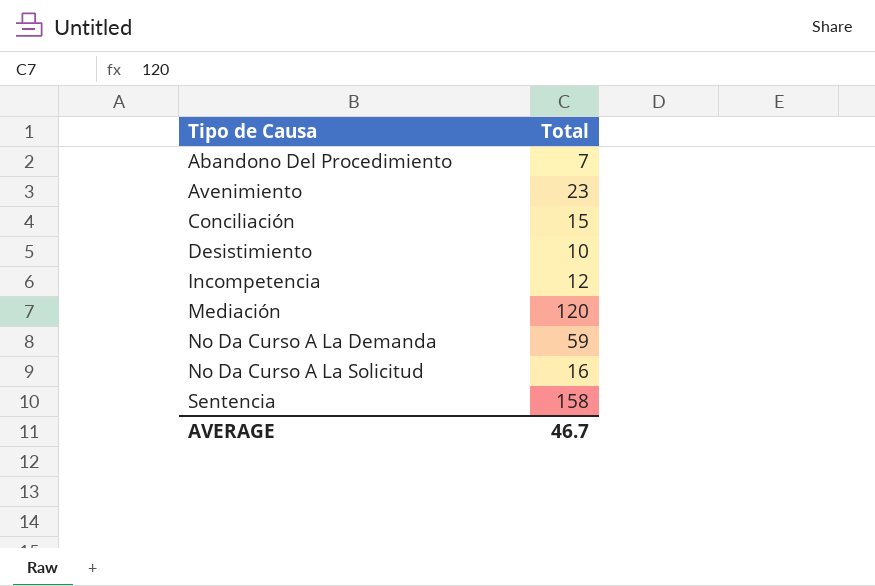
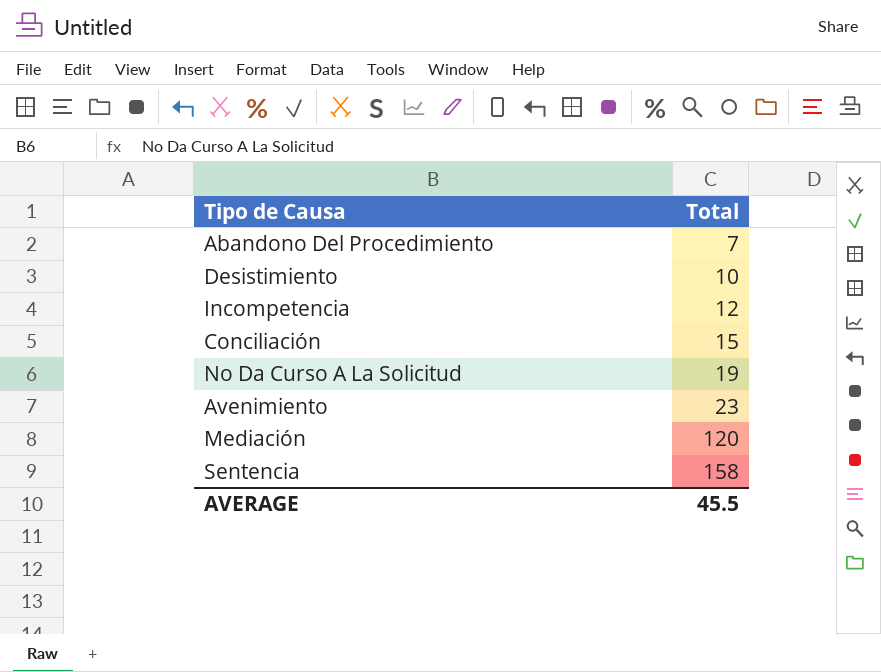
row order: Tipo de Causa ascending -> Total ascending
row No Da Curso A La Demanda: 59 -> none
No Da Curso A La Solicitud | Total: 16 -> 19
AVERAGE | Total: 46.7 -> 45.5

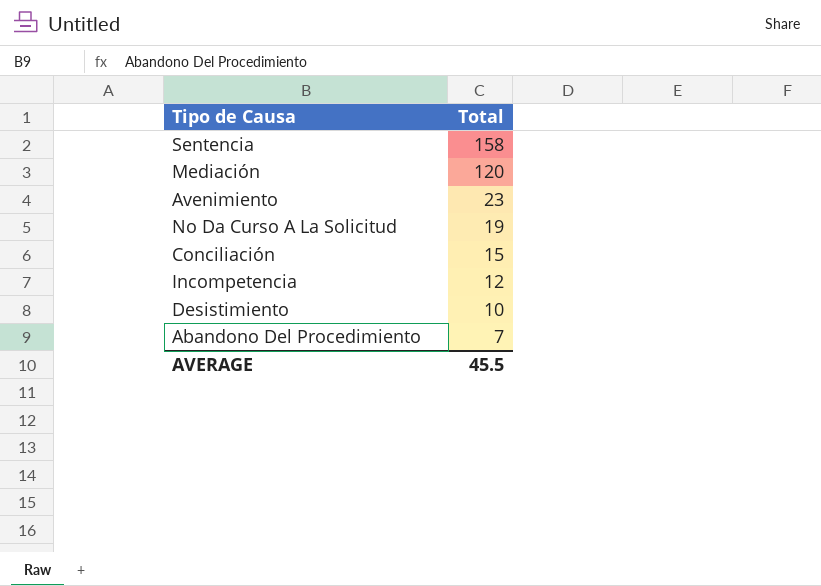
row order: Total ascending -> Total descending

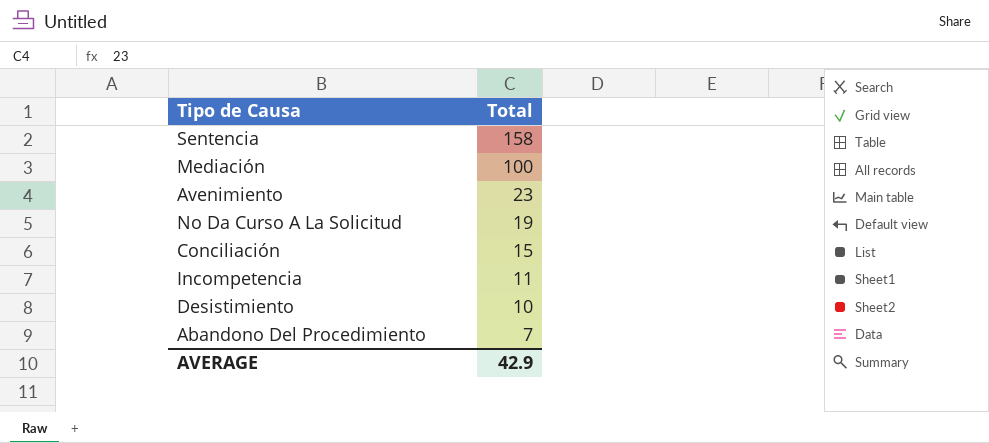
Mediación | Total: 120 -> 100
Incompetencia | Total: 12 -> 11
AVERAGE | Total: 45.5 -> 42.9

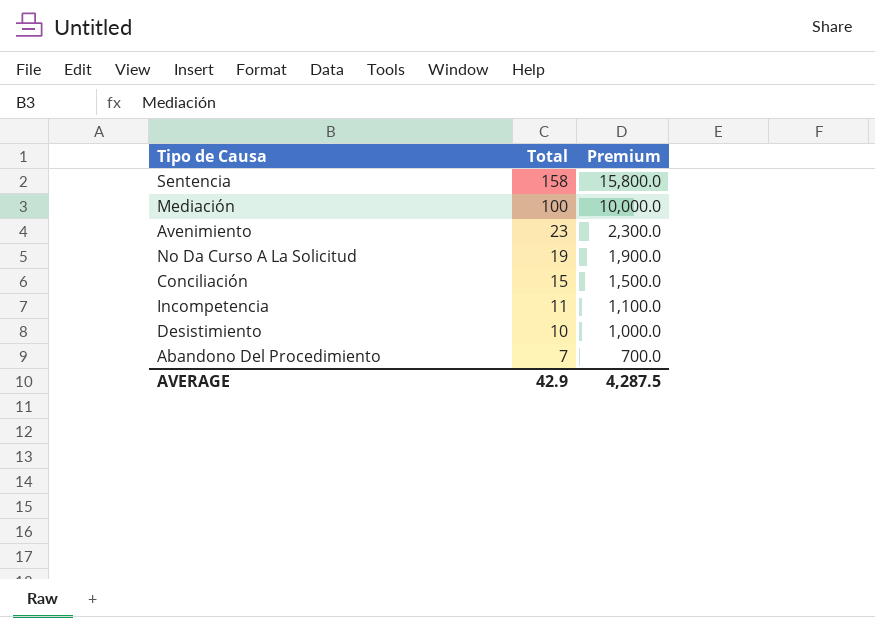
column Premium | formula: none -> [Total] * 100

